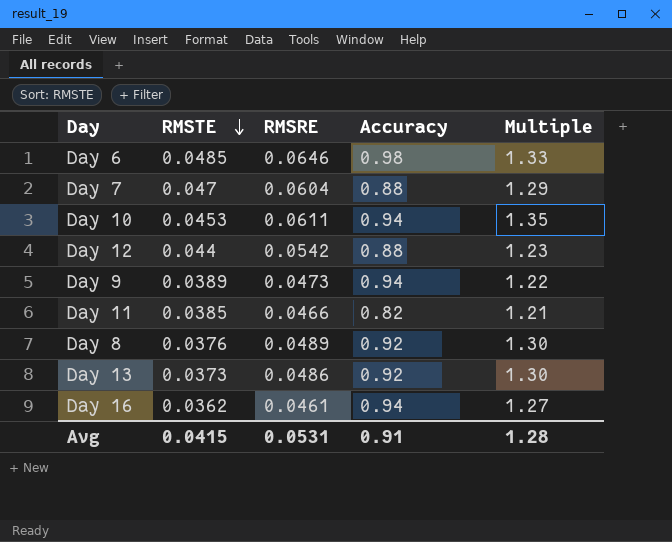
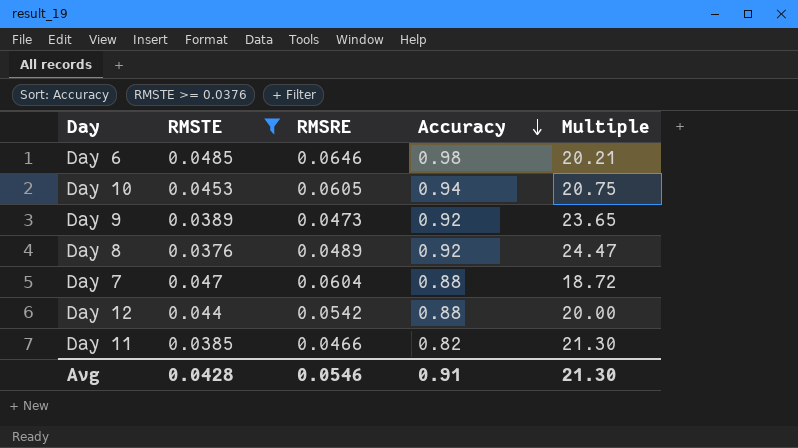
filter: none -> RMSTE >= 0.0376
row order: RMSTE descending -> Accuracy descending
column Multiple | formula: [RMSRE] / [RMSTE] -> [Accuracy] / [RMSTE]
Day 10 | RMSRE: 0.0611 -> 0.0605
Day 9 | Accuracy: 0.94 -> 0.92
Avg | RMSTE: 0.0415 -> 0.0428
Avg | RMSRE: 0.0531 -> 0.0546
Avg | Multiple: 1.28 -> 21.30

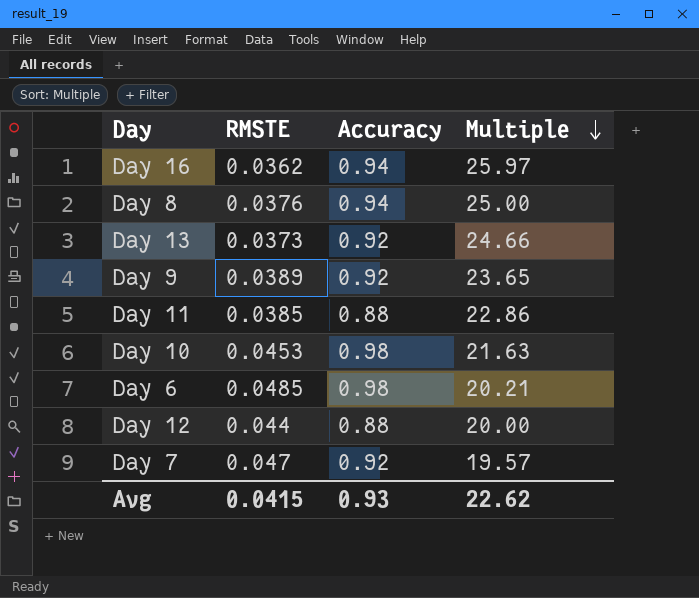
filter: RMSTE >= 0.0376 -> none
row order: Accuracy descending -> Multiple descending
column RMSRE | position: 3 -> none
Day 8 | Accuracy: 0.92 -> 0.94
Day 8 | Multiple: 24.47 -> 25.00
Day 11 | Accuracy: 0.82 -> 0.88
Day 11 | Multiple: 21.30 -> 22.86
Day 10 | Accuracy: 0.94 -> 0.98
Day 10 | Multiple: 20.75 -> 21.63
Day 7 | Accuracy: 0.88 -> 0.92
Day 7 | Multiple: 18.72 -> 19.57
Avg | RMSTE: 0.0428 -> 0.0415
Avg | Accuracy: 0.91 -> 0.93
Avg | Multiple: 21.30 -> 22.62

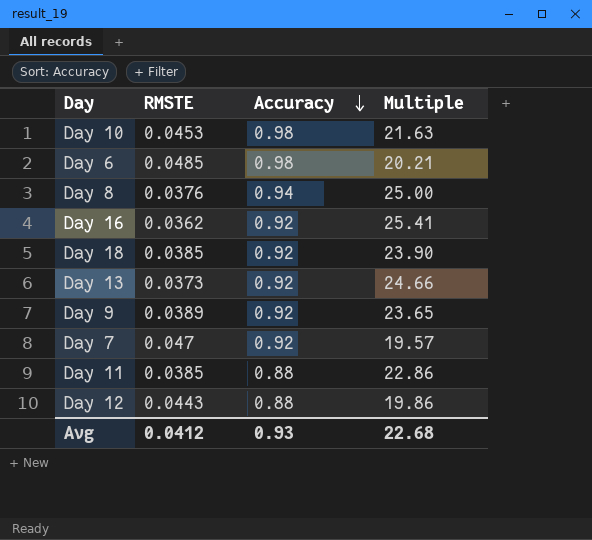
row order: Multiple descending -> Accuracy descending
Day 16 | Accuracy: 0.94 -> 0.92
Day 16 | Multiple: 25.97 -> 25.41
row Day 18: none -> 0.0385 | 0.92 | 23.90
Day 12 | RMSTE: 0.044 -> 0.0443
Day 12 | Multiple: 20.00 -> 19.86
Avg | RMSTE: 0.0415 -> 0.0412
Avg | Multiple: 22.62 -> 22.68

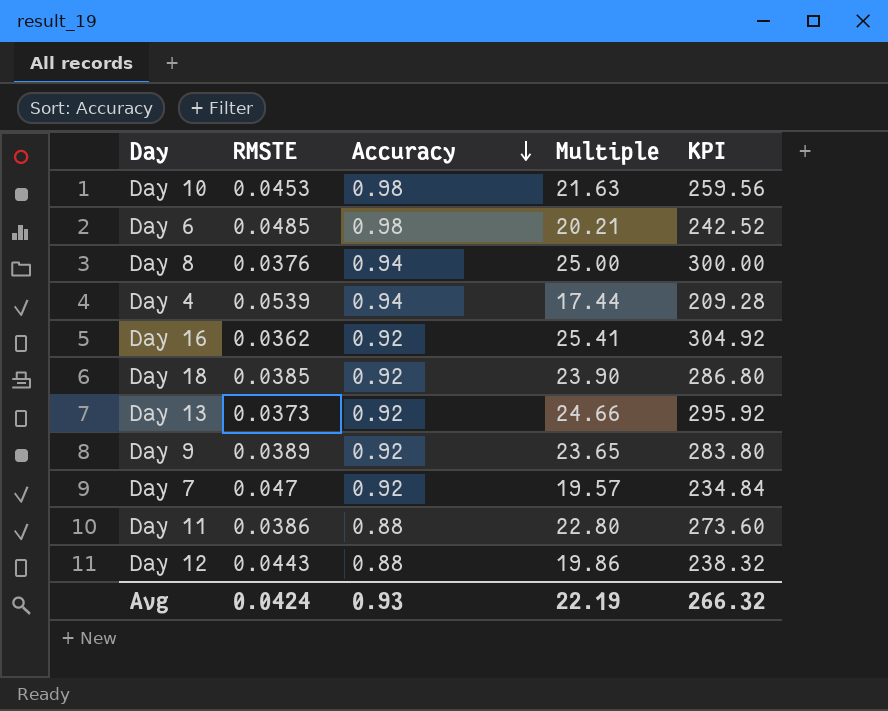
column KPI | formula: none -> [Multiple] * 12
row Day 4: none -> 0.0539 | 0.94 | 17.44 | 209.28
Day 11 | RMSTE: 0.0385 -> 0.0386
Day 11 | Multiple: 22.86 -> 22.80
Avg | RMSTE: 0.0412 -> 0.0424
Avg | Multiple: 22.68 -> 22.19

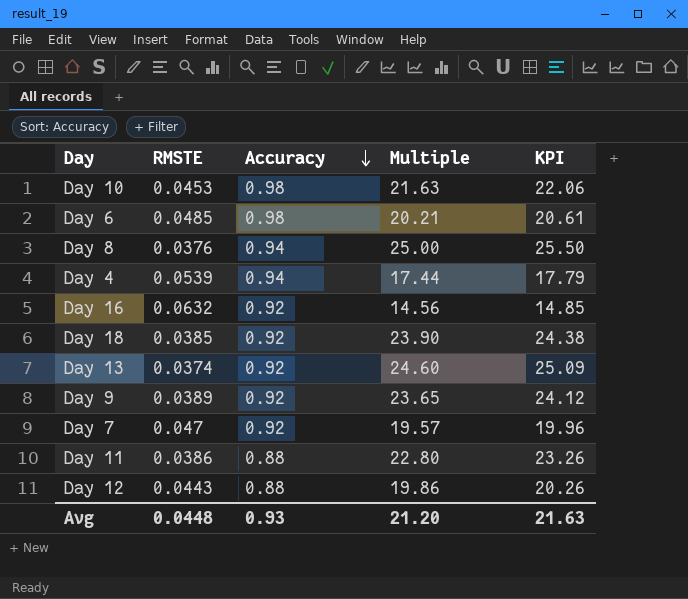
column KPI | formula: [Multiple] * 12 -> [Multiple] * 1.02
Day 16 | RMSTE: 0.0362 -> 0.0632
Day 16 | Multiple: 25.41 -> 14.56
Day 13 | RMSTE: 0.0373 -> 0.0374
Day 13 | Multiple: 24.66 -> 24.60
Avg | RMSTE: 0.0424 -> 0.0448
Avg | Multiple: 22.19 -> 21.20
Avg | KPI: 266.32 -> 21.63

